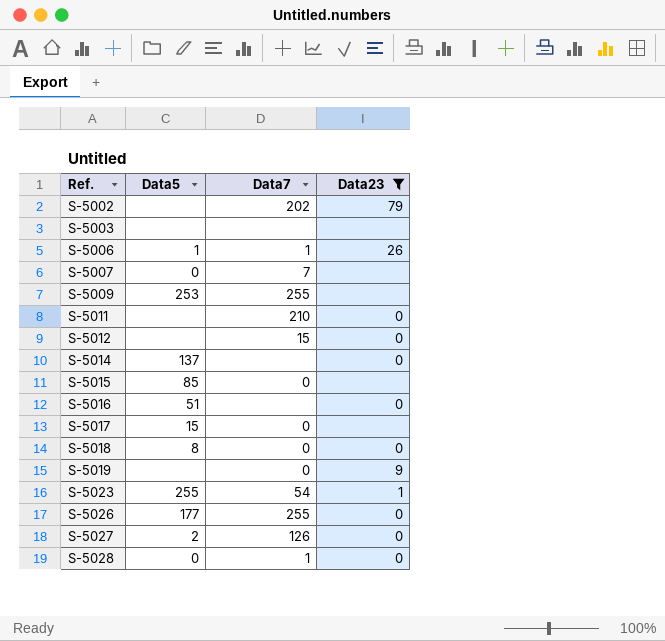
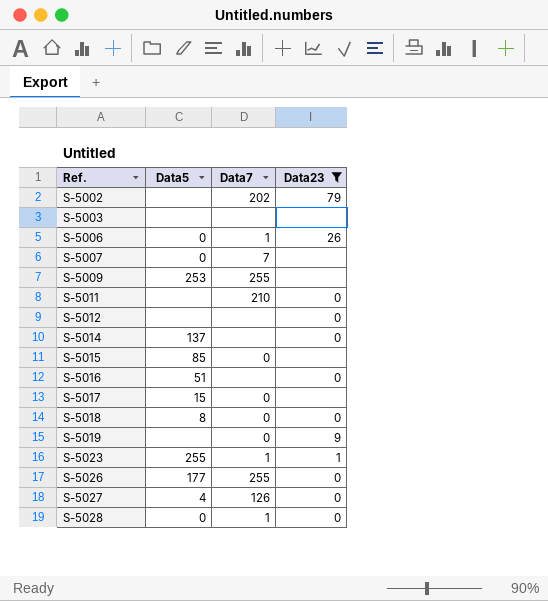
S-5006 | Data5: 1 -> 0
S-5012 | Data7: 15 -> none
S-5023 | Data7: 54 -> 1
S-5027 | Data5: 2 -> 4

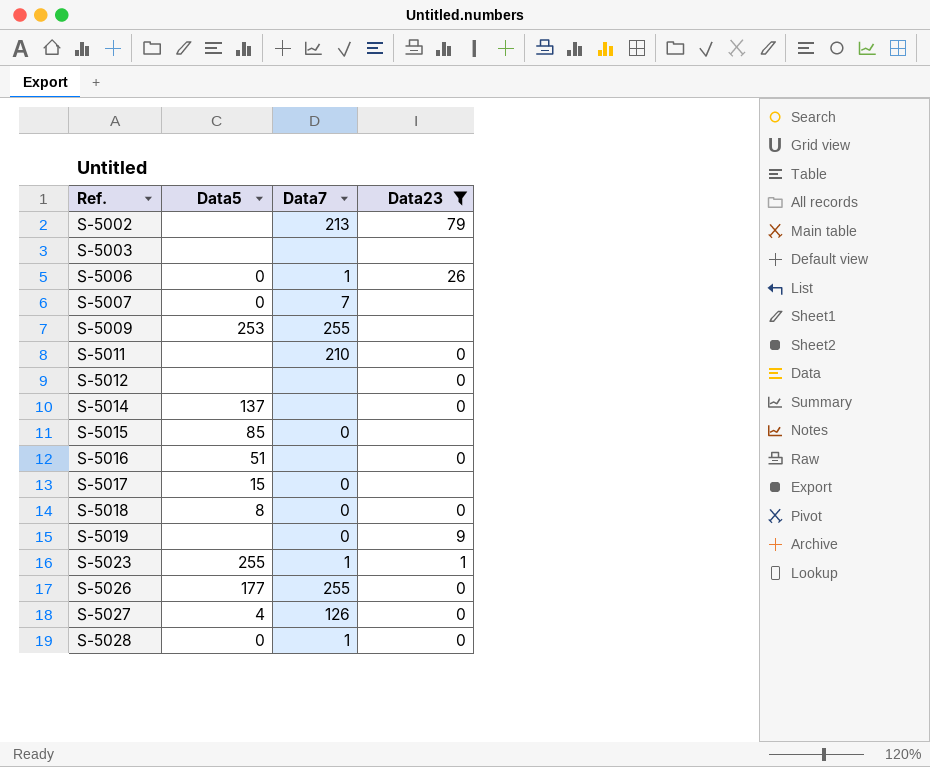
S-5002 | Data7: 202 -> 213

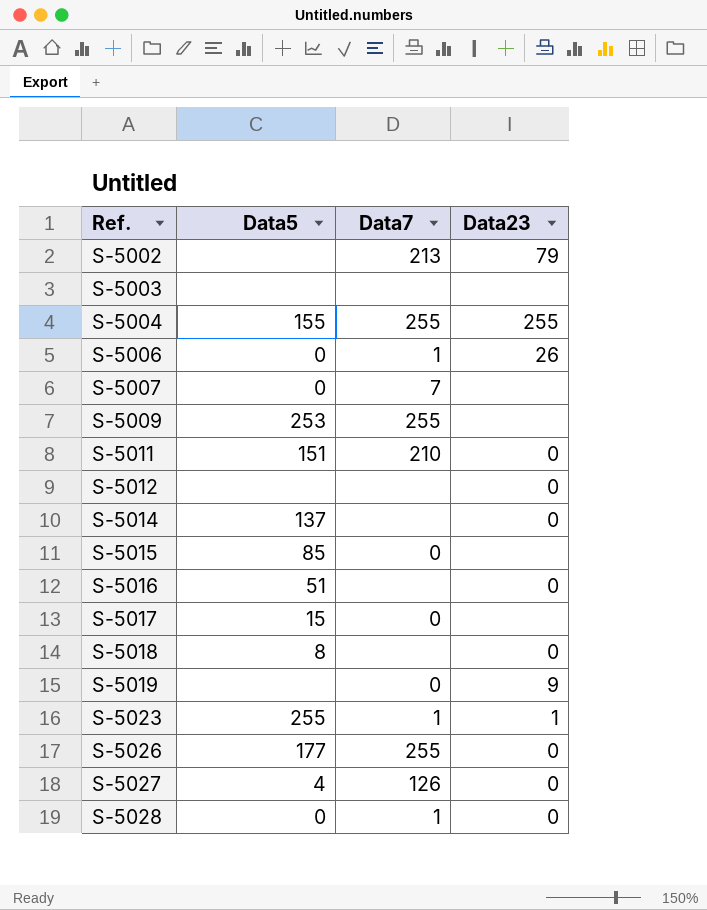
filter: Data23 != 255 -> none
S-5011 | Data5: none -> 151
S-5018 | Data7: 0 -> none

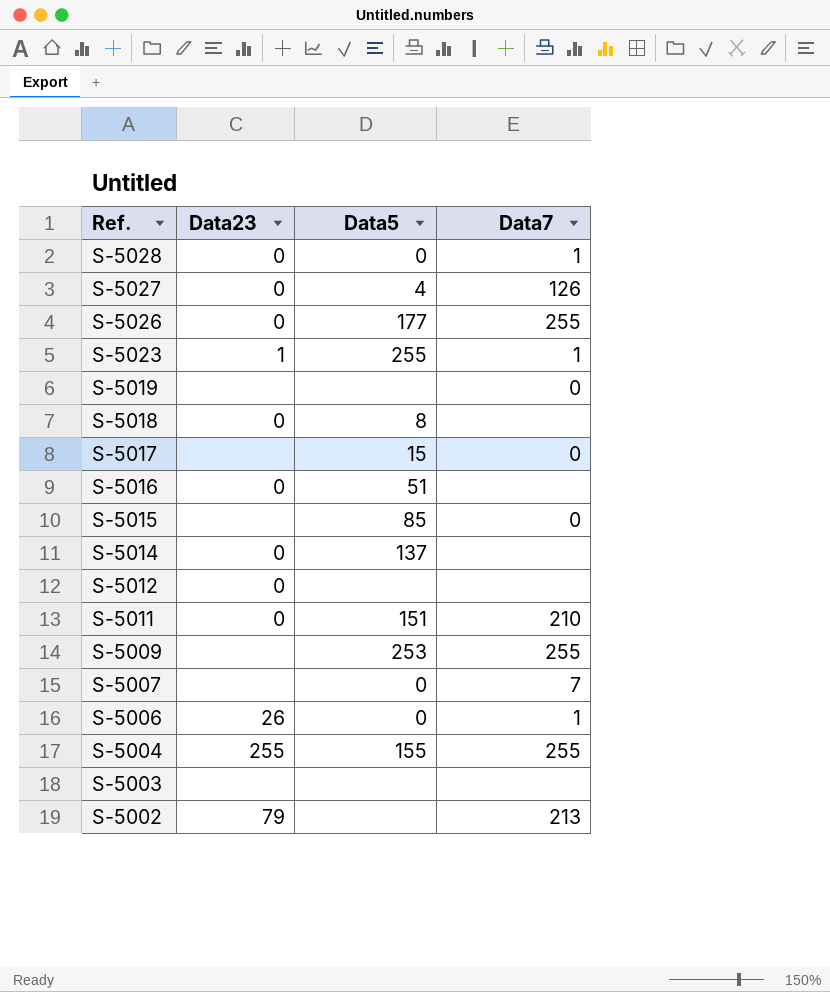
row order: Ref. ascending -> Ref. descending
column Data23 | position: 4 -> 2
S-5019 | Data23: 9 -> none

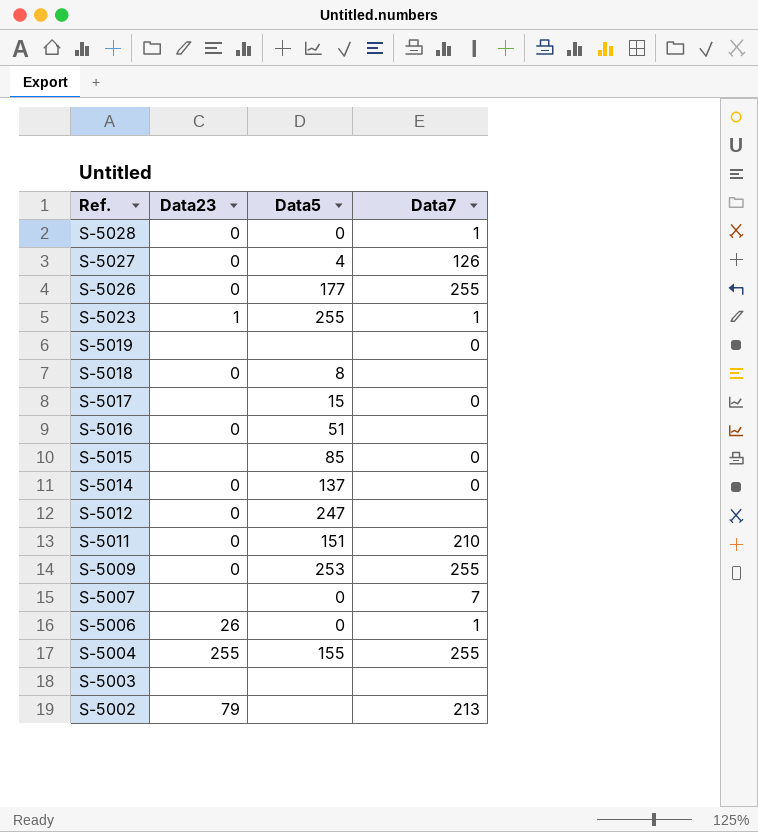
S-5014 | Data7: none -> 0
S-5012 | Data5: none -> 247
S-5009 | Data23: none -> 0

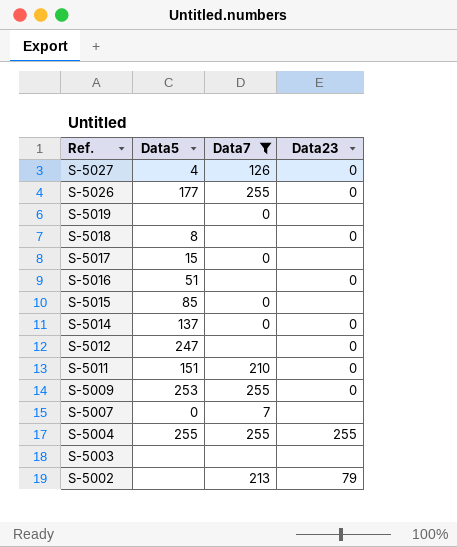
filter: none -> Data7 != 1
column Data23 | position: 2 -> 4
S-5004 | Data5: 155 -> 255

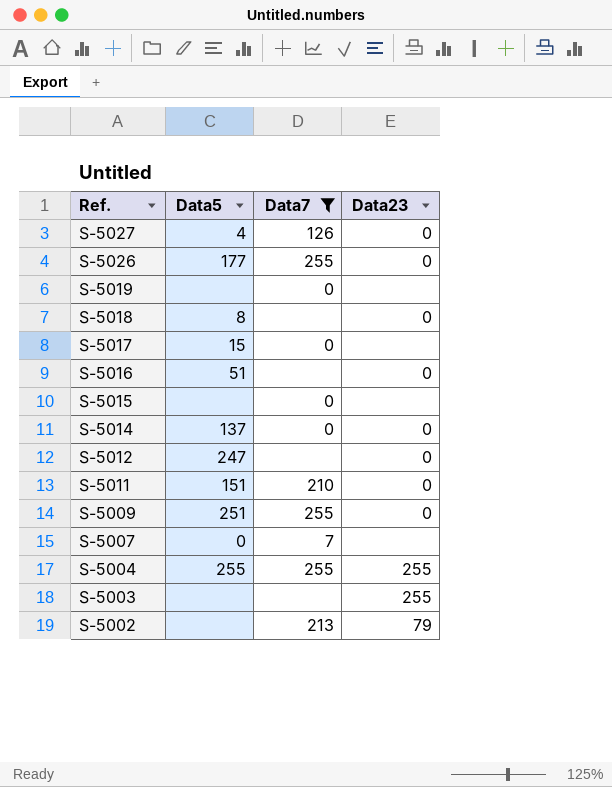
S-5015 | Data5: 85 -> none
S-5009 | Data5: 253 -> 251
S-5003 | Data23: none -> 255

